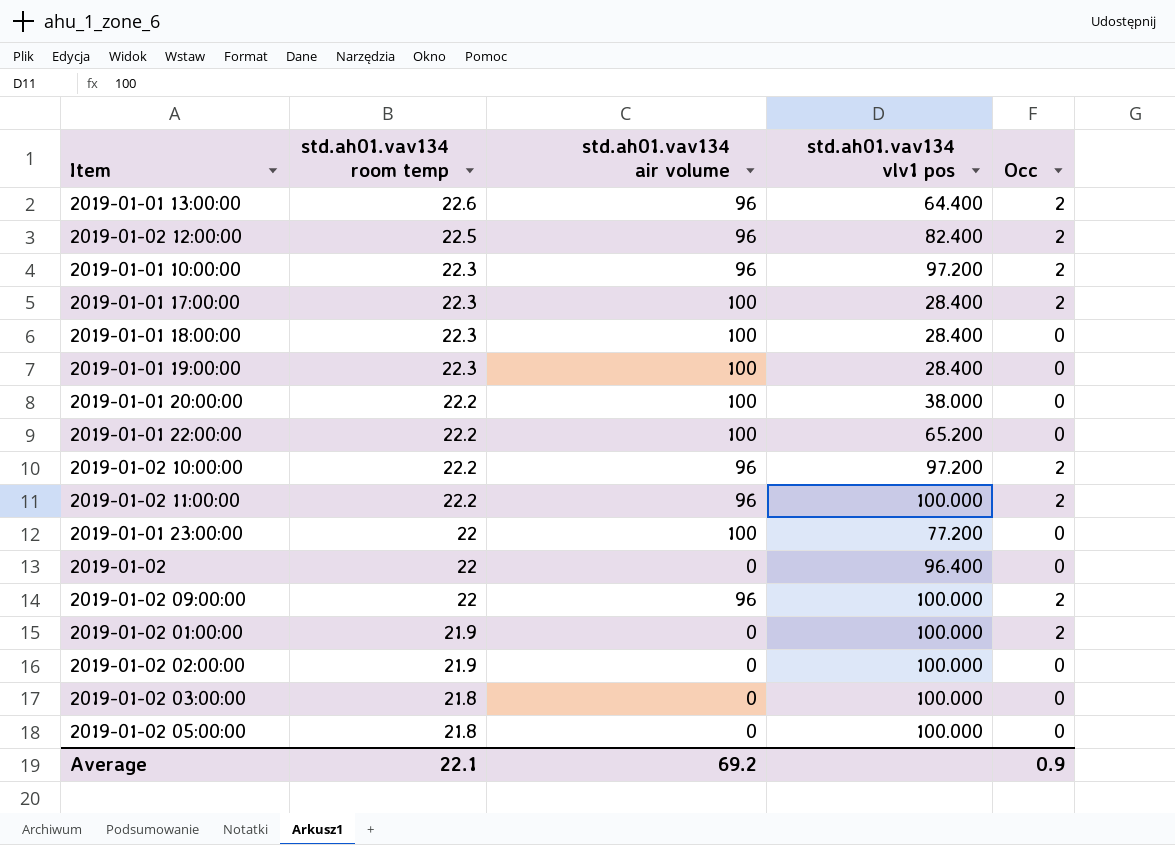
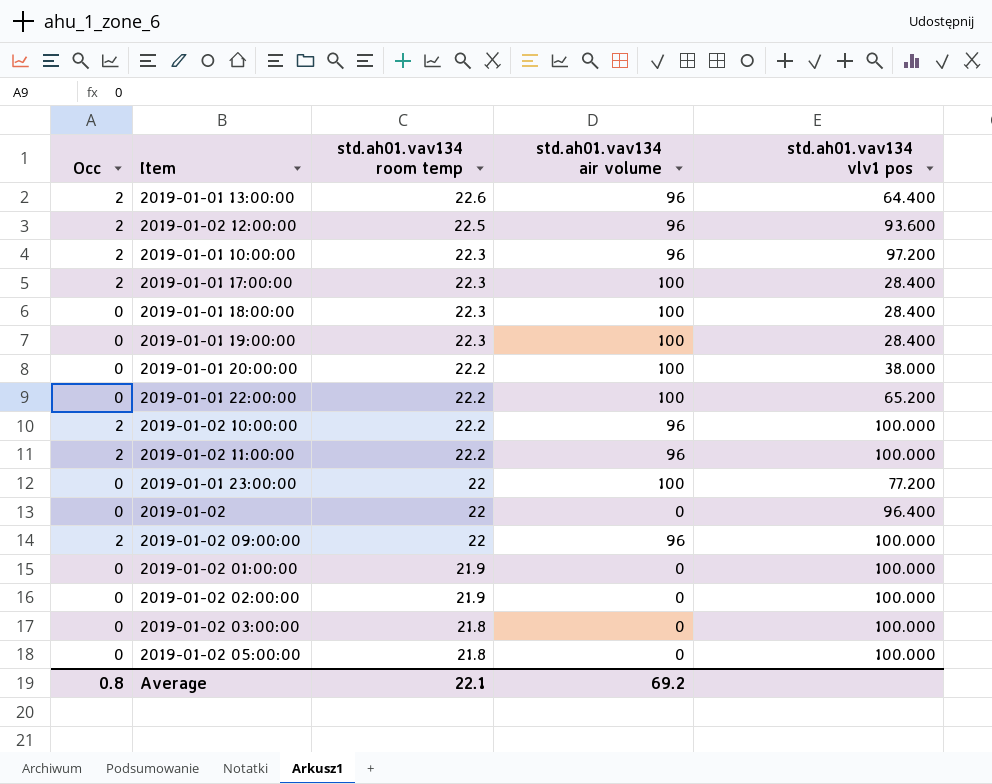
column Occ | position: 5 -> 1
2019-01-02 12:00:00 | std.ah01.vav134 vlv1 pos: 82.400 -> 93.600
2019-01-02 10:00:00 | std.ah01.vav134 vlv1 pos: 97.200 -> 100.000
2019-01-02 01:00:00 | Occ: 2 -> 0
Average | Occ: 0.9 -> 0.8

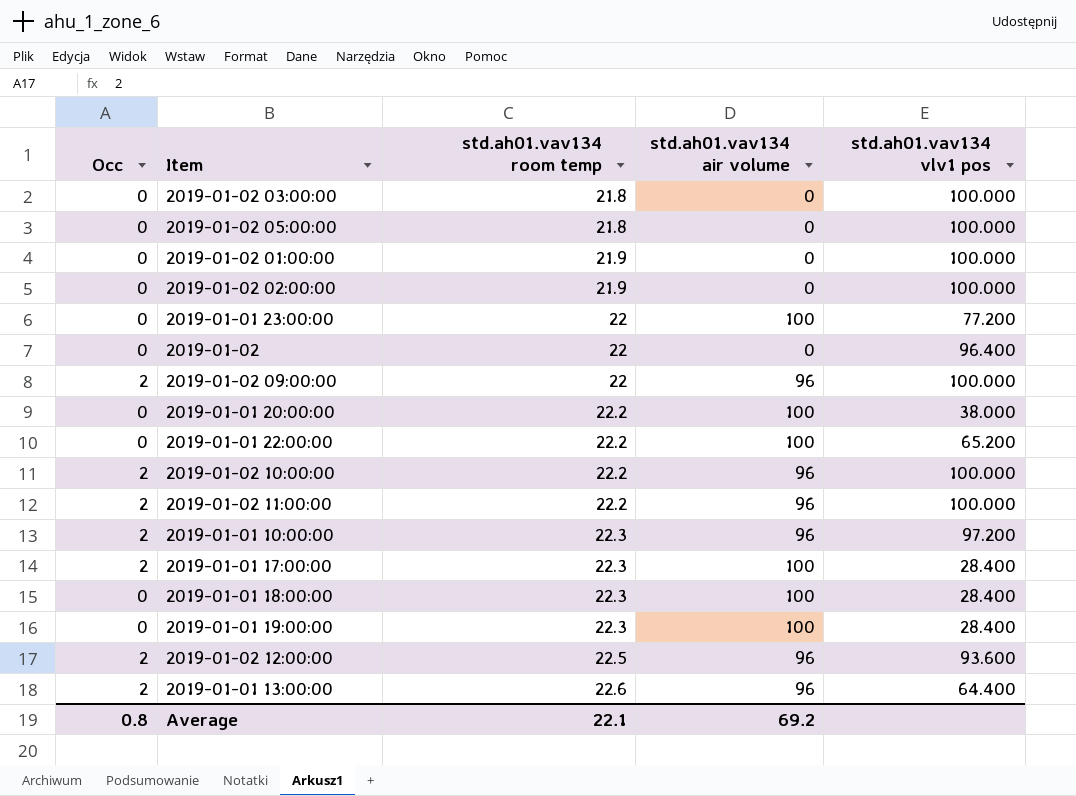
row order: std.ah01.vav134 room temp descending -> std.ah01.vav134 room temp ascending

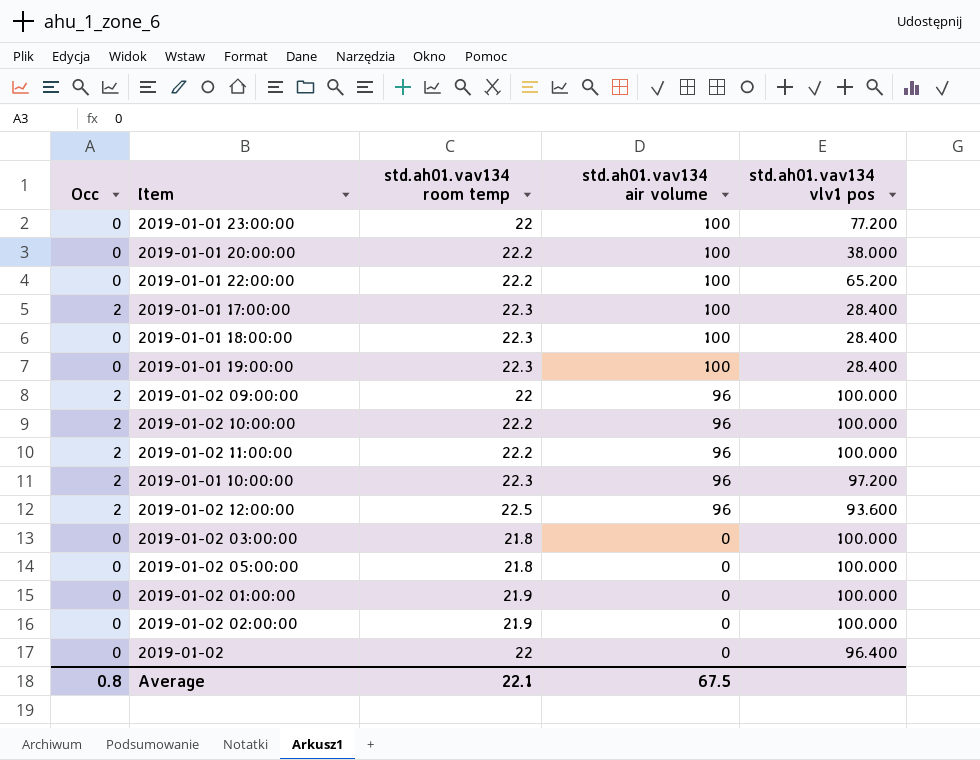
row order: std.ah01.vav134 room temp ascending -> std.ah01.vav134 air volume descending
row 2019-01-01 13:00:00: 2 | 22.6 | 96 | 64.400 -> none
Average | std.ah01.vav134 air volume: 69.2 -> 67.5

